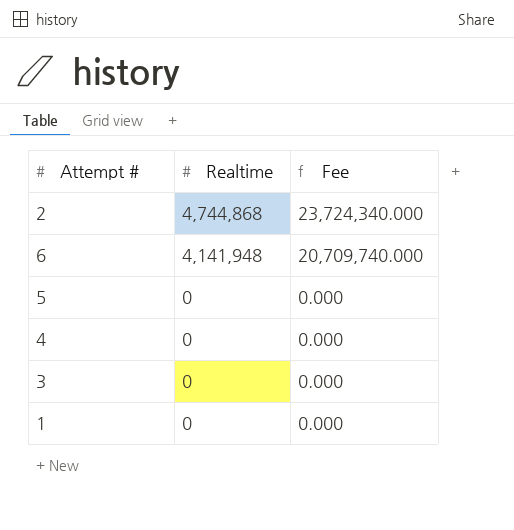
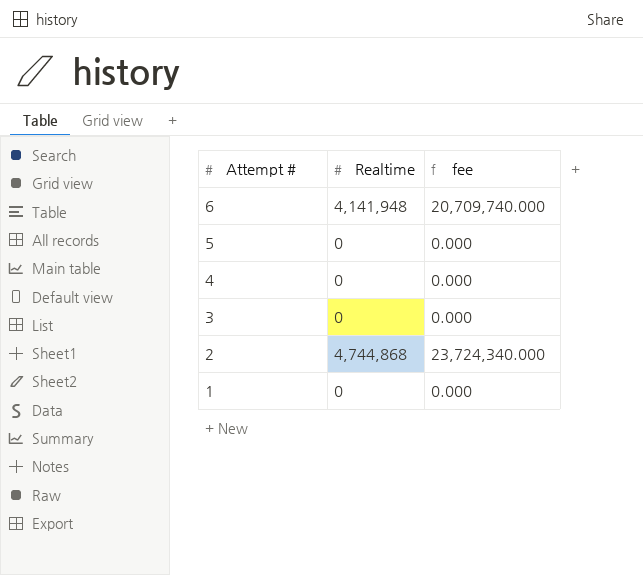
row order: Realtime descending -> Attempt # descending
column name: Fee -> fee

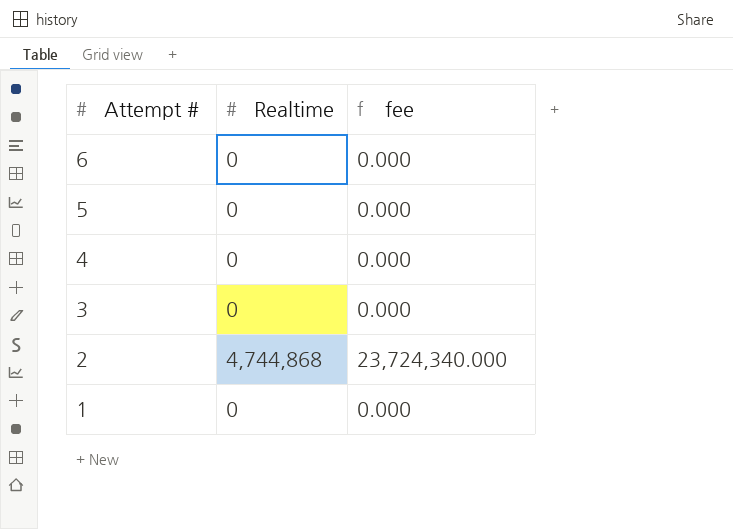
6 | Realtime: 4,141,948 -> 0
6 | fee: 20,709,740.000 -> 0.000

